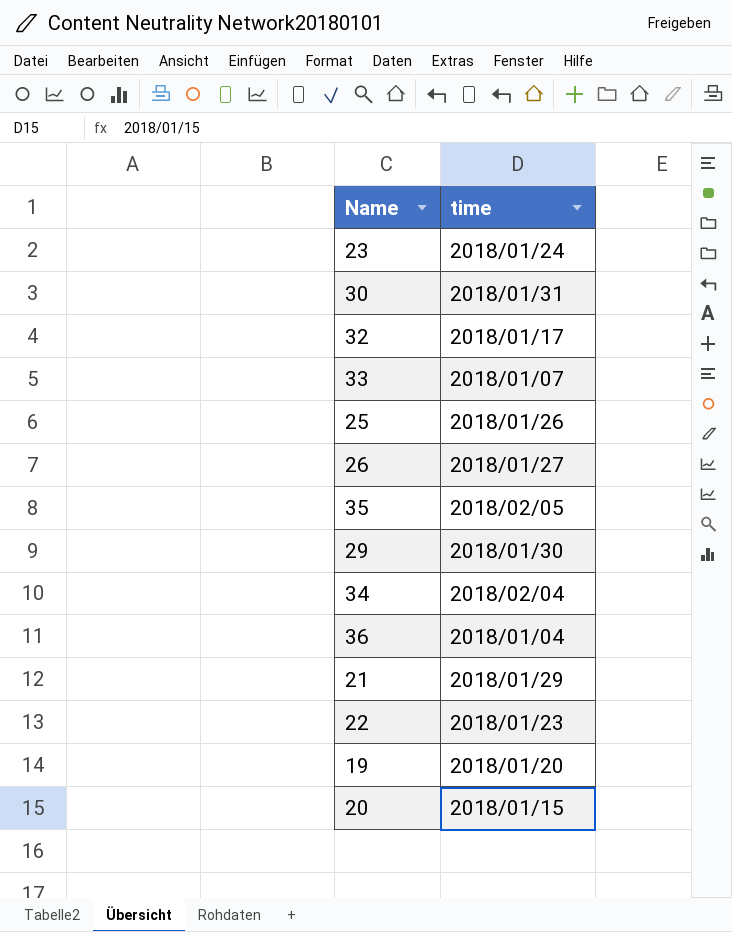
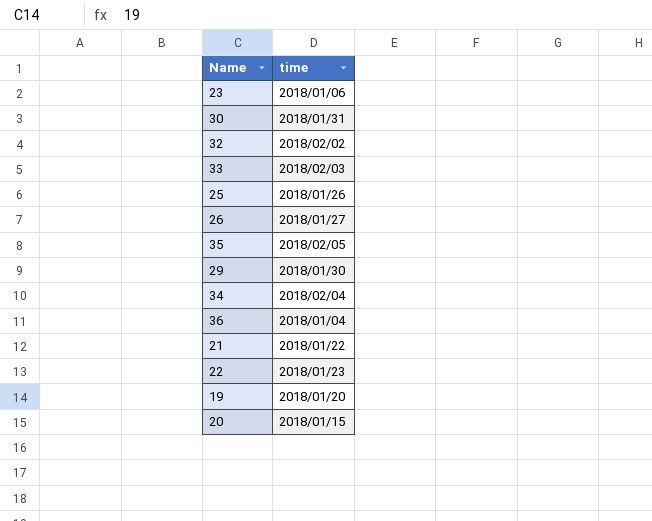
23 | time: 2018/01/24 -> 2018/01/06
32 | time: 2018/01/17 -> 2018/02/02
33 | time: 2018/01/07 -> 2018/02/03
21 | time: 2018/01/29 -> 2018/01/22

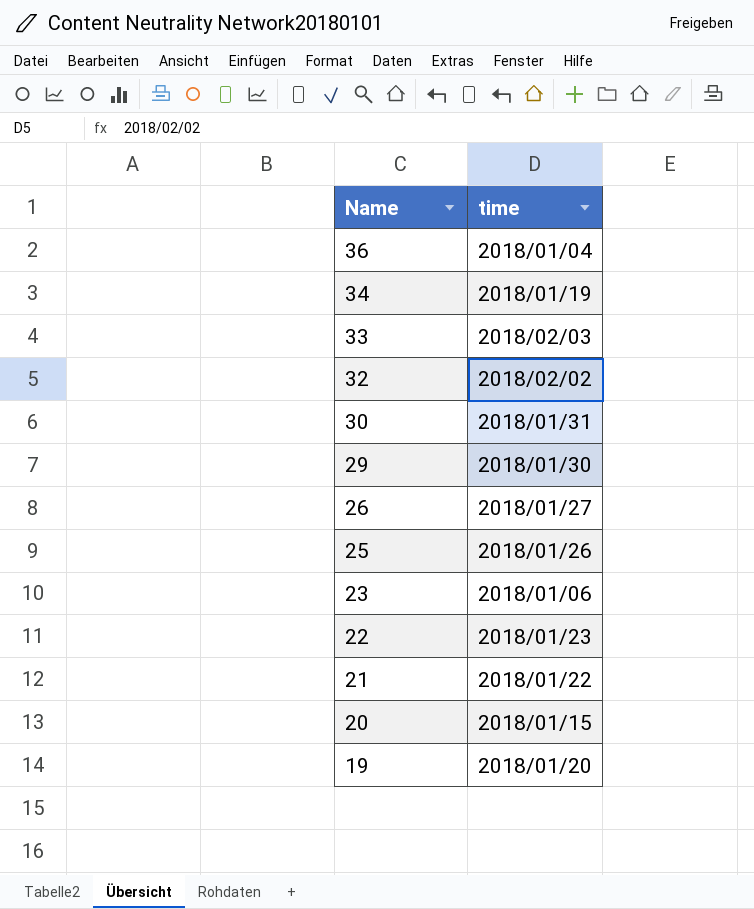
row order: none -> Name descending
row 35: 2018/02/05 -> none
34 | time: 2018/02/04 -> 2018/01/19

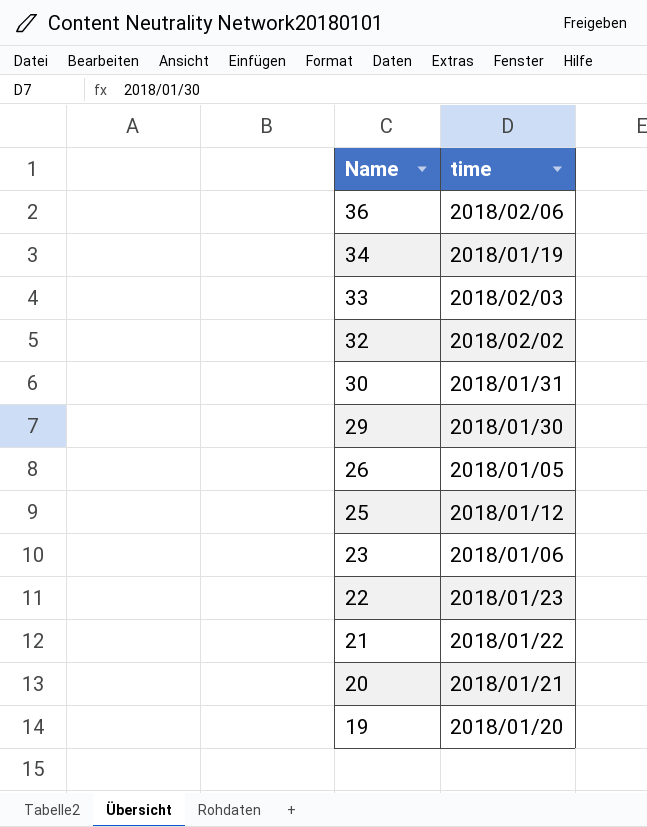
36 | time: 2018/01/04 -> 2018/02/06
26 | time: 2018/01/27 -> 2018/01/05
25 | time: 2018/01/26 -> 2018/01/12
20 | time: 2018/01/15 -> 2018/01/21

